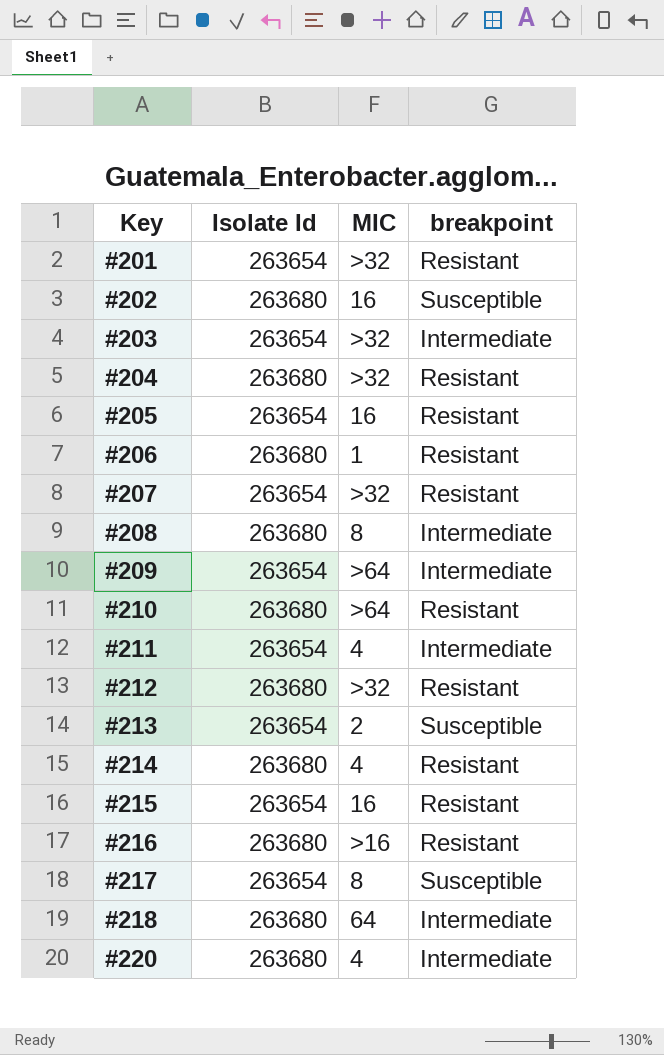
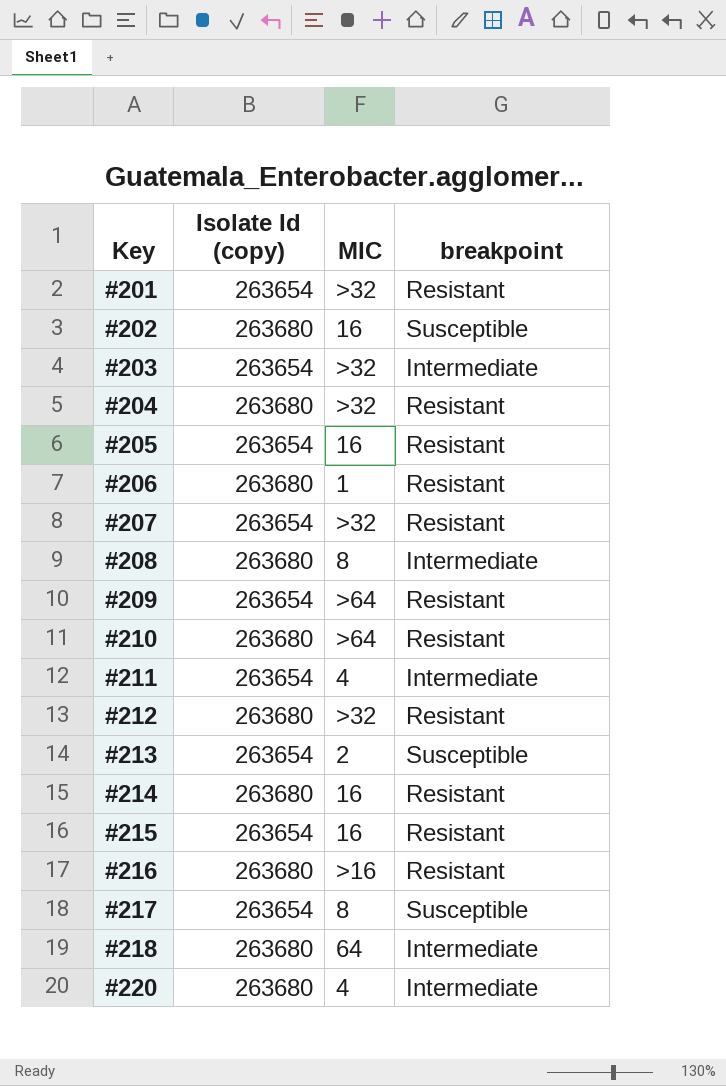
column name: Isolate Id -> Isolate Id (copy)
#209 | breakpoint: Intermediate -> Resistant
#214 | MIC: 4 -> 16

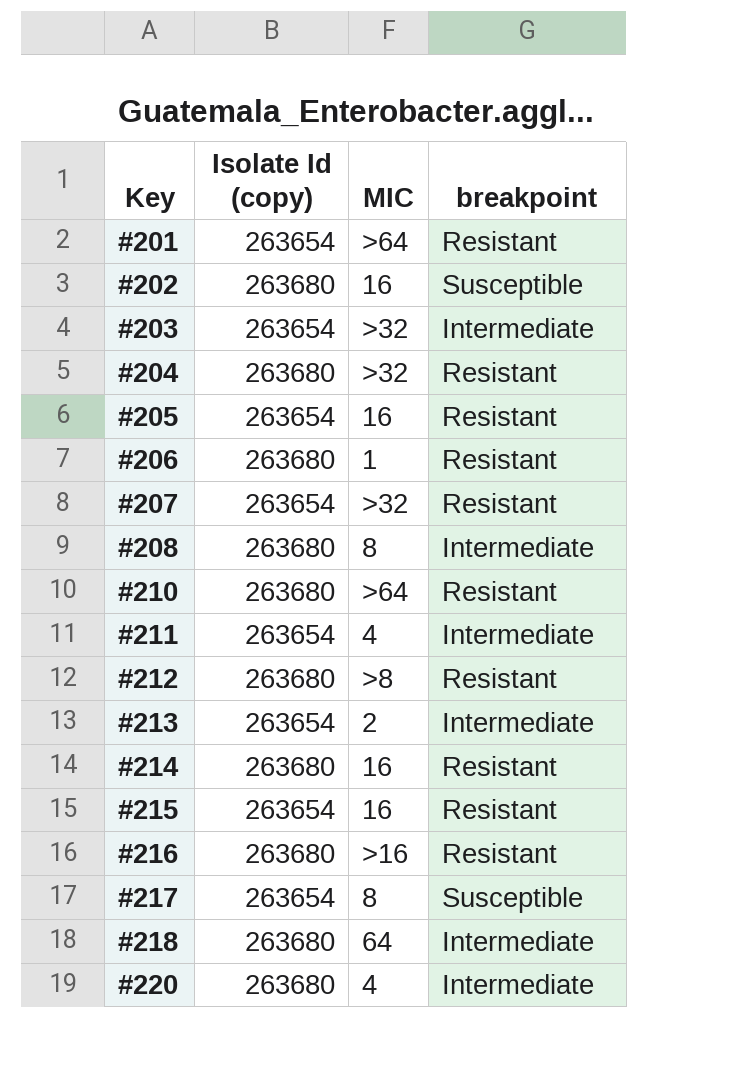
row #209: 263654 | >64 | Resistant -> none
#201 | MIC: >32 -> >64
#212 | MIC: >32 -> >8
#213 | breakpoint: Susceptible -> Intermediate

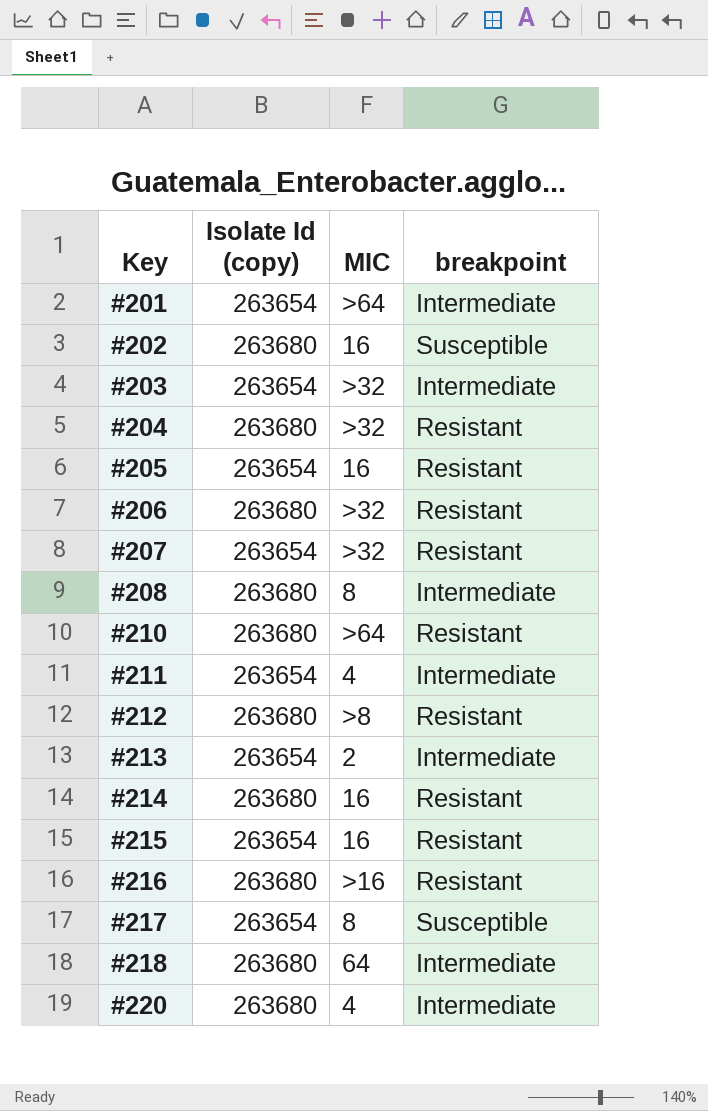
#201 | breakpoint: Resistant -> Intermediate
#206 | MIC: 1 -> >32

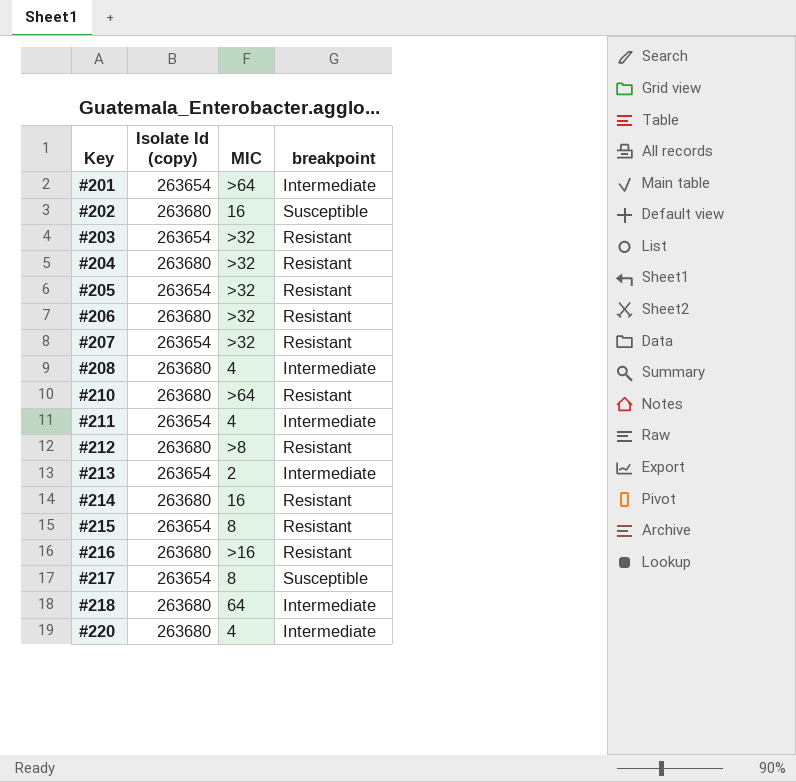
#203 | breakpoint: Intermediate -> Resistant
#205 | MIC: 16 -> >32
#208 | MIC: 8 -> 4
#215 | MIC: 16 -> 8

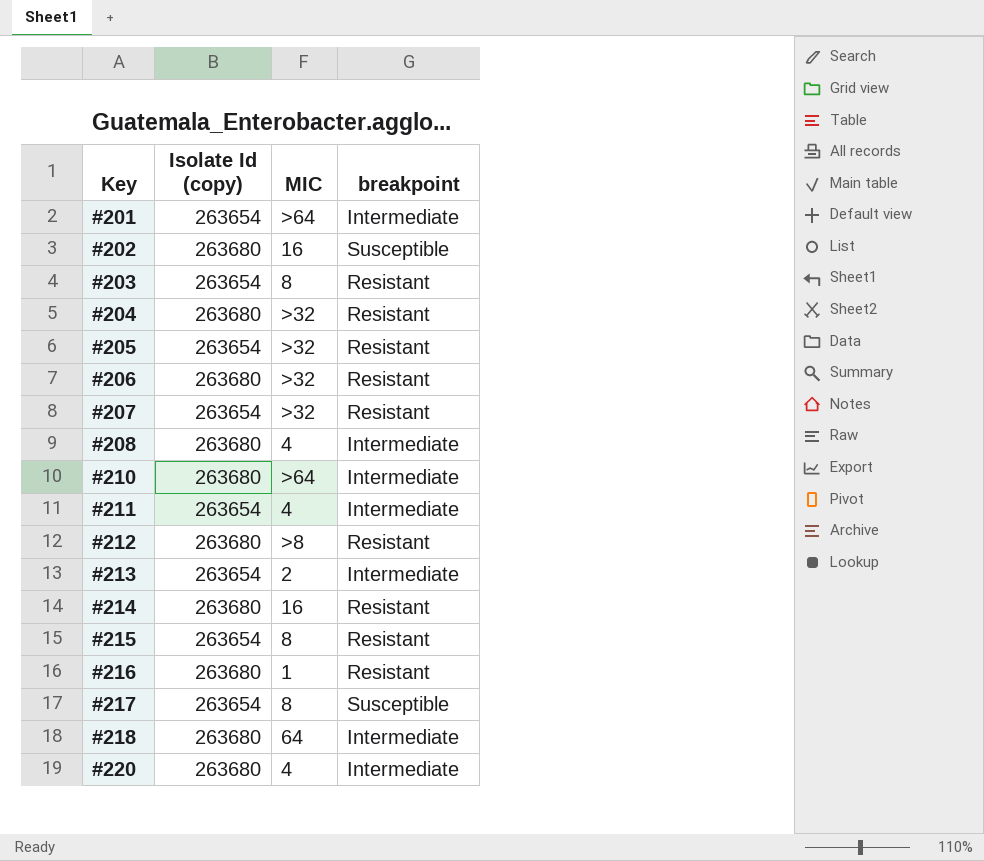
#203 | MIC: >32 -> 8
#210 | breakpoint: Resistant -> Intermediate
#216 | MIC: >16 -> 1

